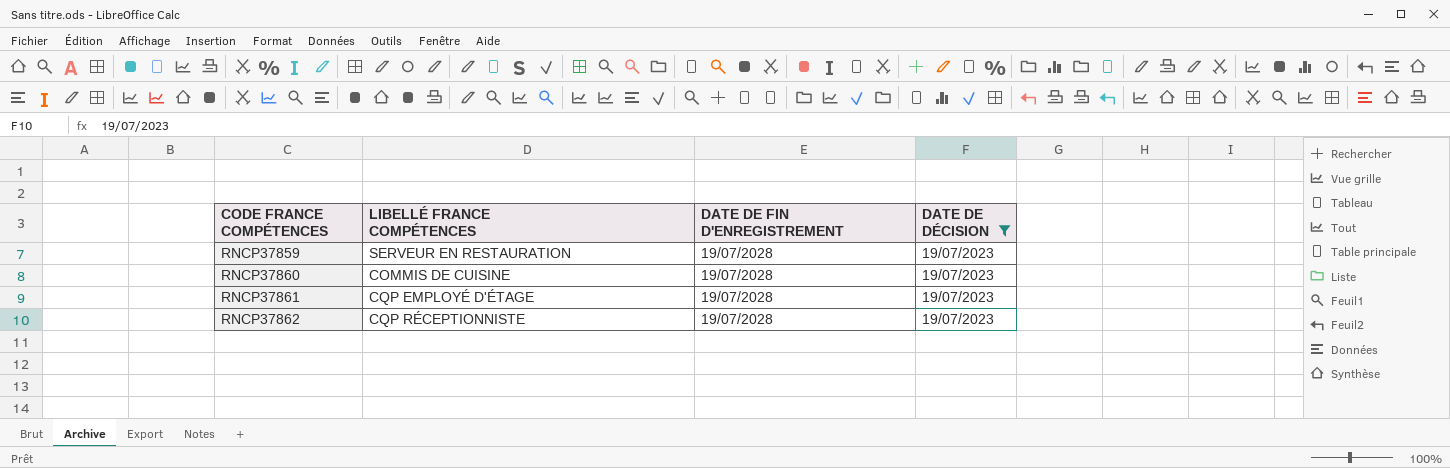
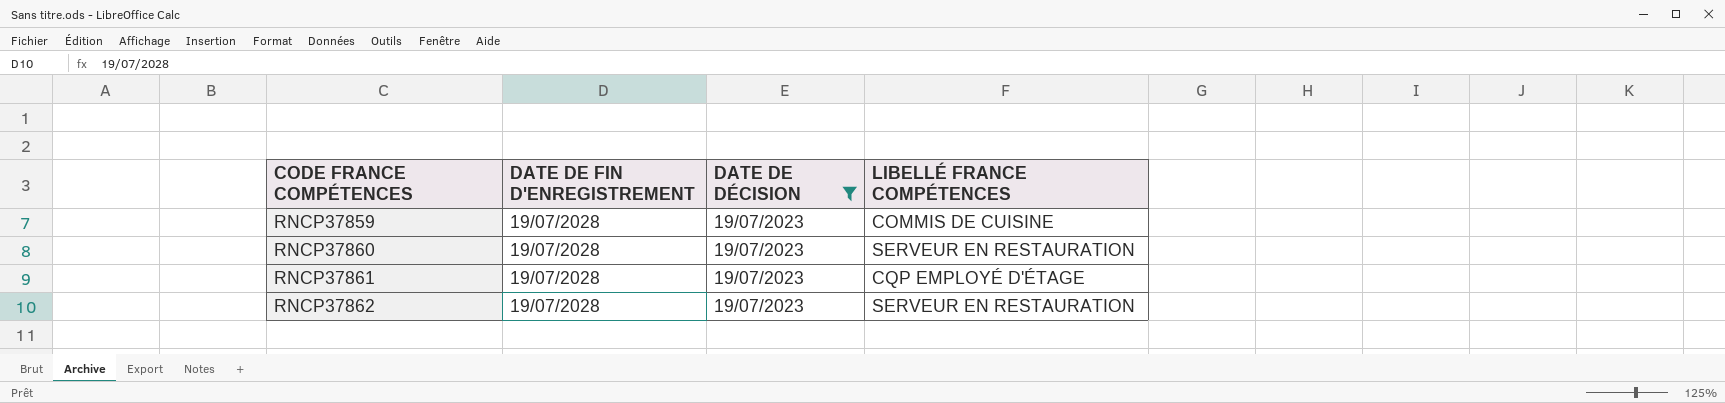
column LIBELLÉ FRANCE COMPÉTENCES | position: 2 -> 4
RNCP37859 | LIBELLÉ FRANCE COMPÉTENCES: SERVEUR EN RESTAURATION -> COMMIS DE CUISINE
RNCP37860 | LIBELLÉ FRANCE COMPÉTENCES: COMMIS DE CUISINE -> SERVEUR EN RESTAURATION
RNCP37862 | LIBELLÉ FRANCE COMPÉTENCES: CQP RÉCEPTIONNISTE -> SERVEUR EN RESTAURATION

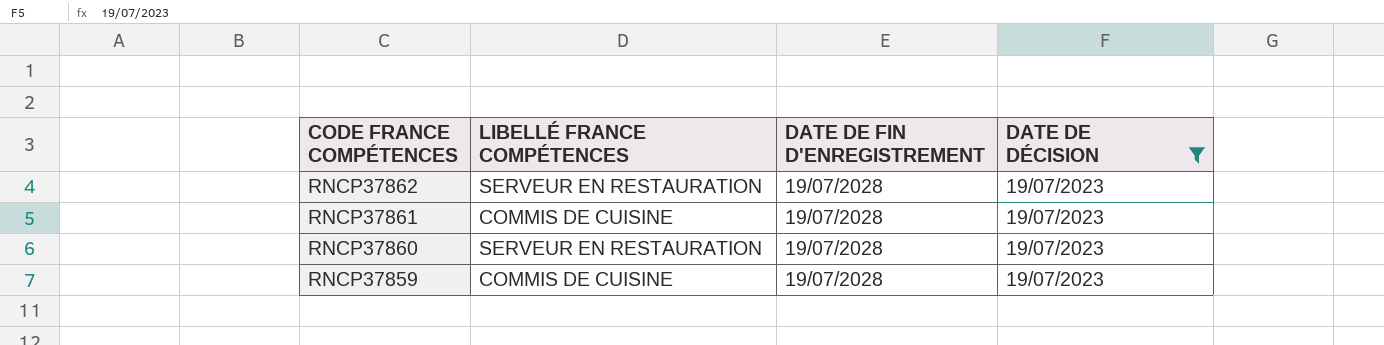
row order: CODE FRANCE COMPÉTENCES ascending -> CODE FRANCE COMPÉTENCES descending
column LIBELLÉ FRANCE COMPÉTENCES | position: 4 -> 2
RNCP37861 | LIBELLÉ FRANCE COMPÉTENCES: CQP EMPLOYÉ D'ÉTAGE -> COMMIS DE CUISINE

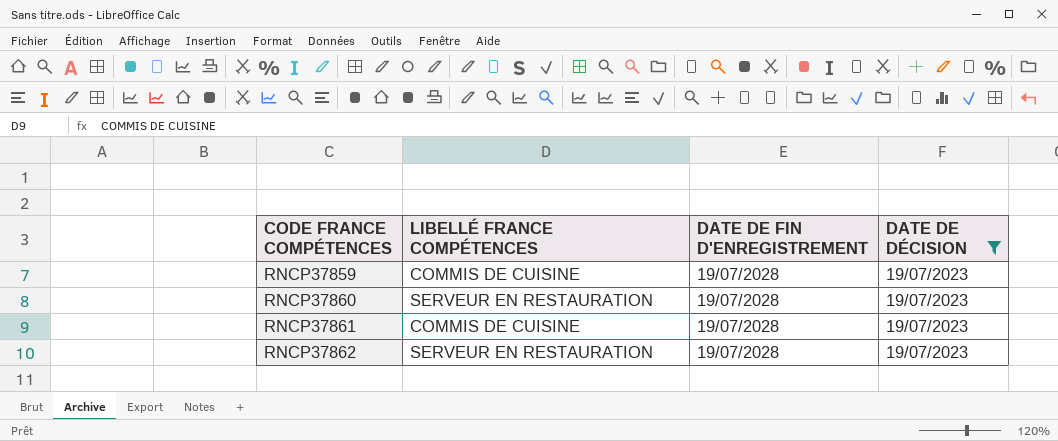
row order: CODE FRANCE COMPÉTENCES descending -> CODE FRANCE COMPÉTENCES ascending

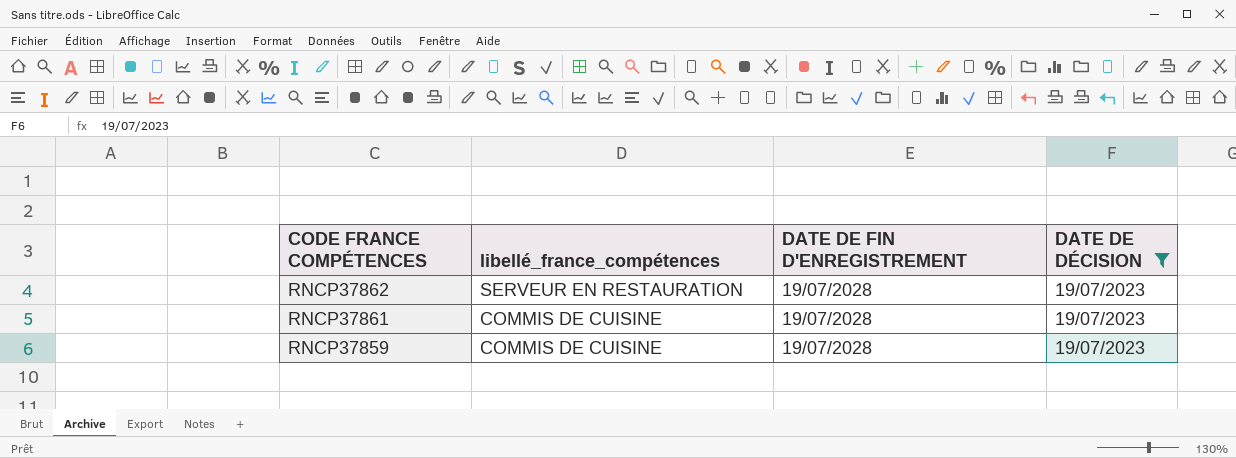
row order: CODE FRANCE COMPÉTENCES ascending -> CODE FRANCE COMPÉTENCES descending
column name: LIBELLÉ FRANCE COMPÉTENCES -> libellé_france_compétences
row RNCP37860: SERVEUR EN RESTAURATION | 19/07/2028 | 19/07/2023 -> none

